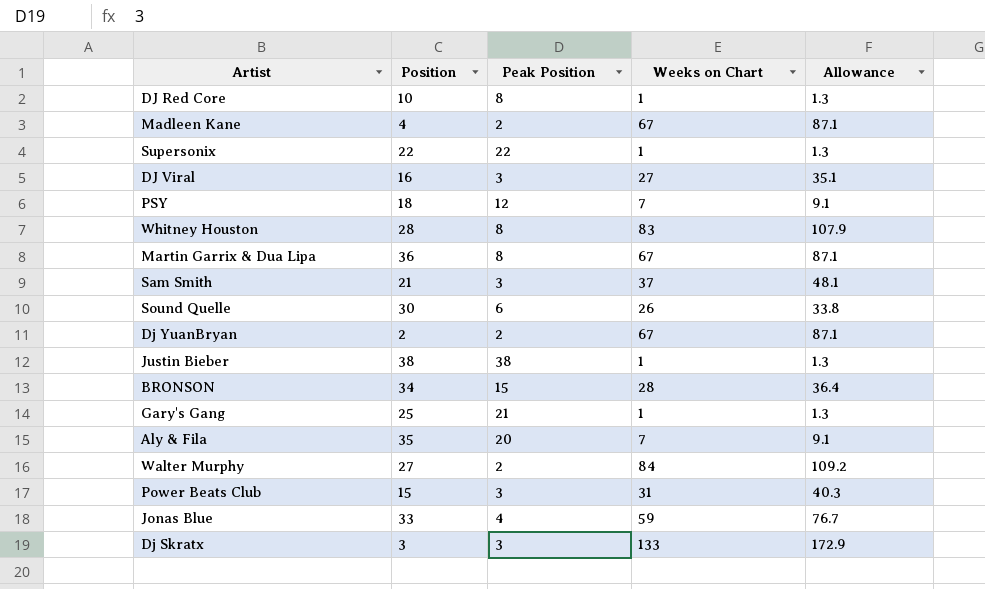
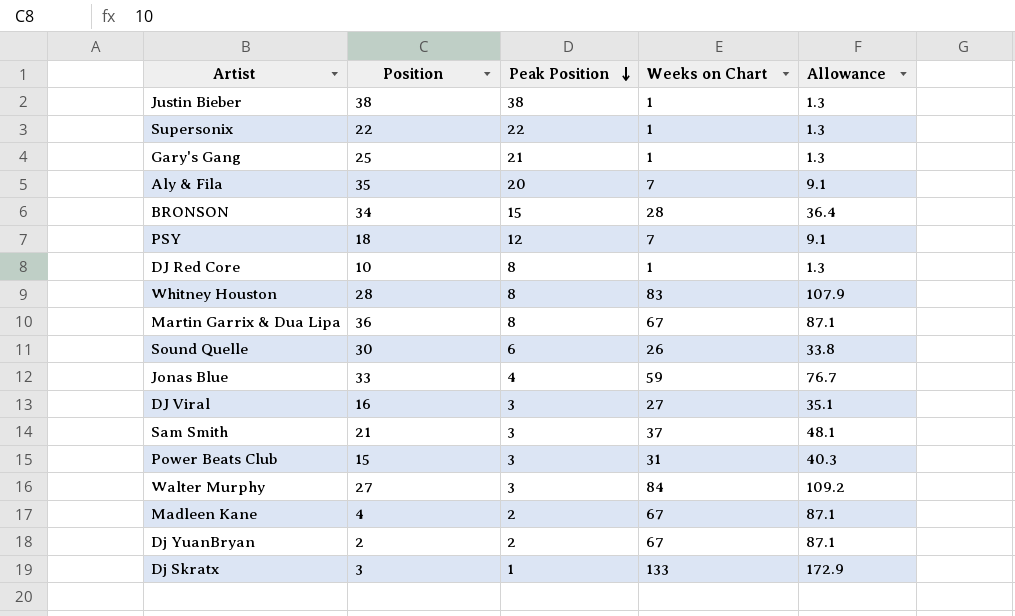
row order: none -> Peak Position descending
Walter Murphy | Peak Position: 2 -> 3
Dj Skratx | Peak Position: 3 -> 1

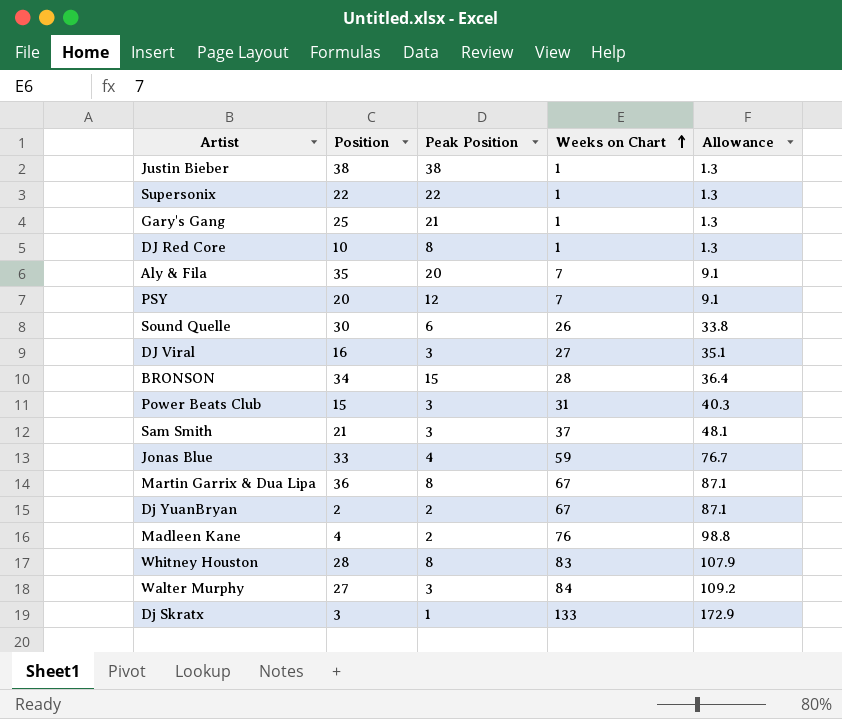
row order: Peak Position descending -> Weeks on Chart ascending
PSY | Position: 18 -> 20
Madleen Kane | Weeks on Chart: 67 -> 76
Madleen Kane | Allowance: 87.1 -> 98.8

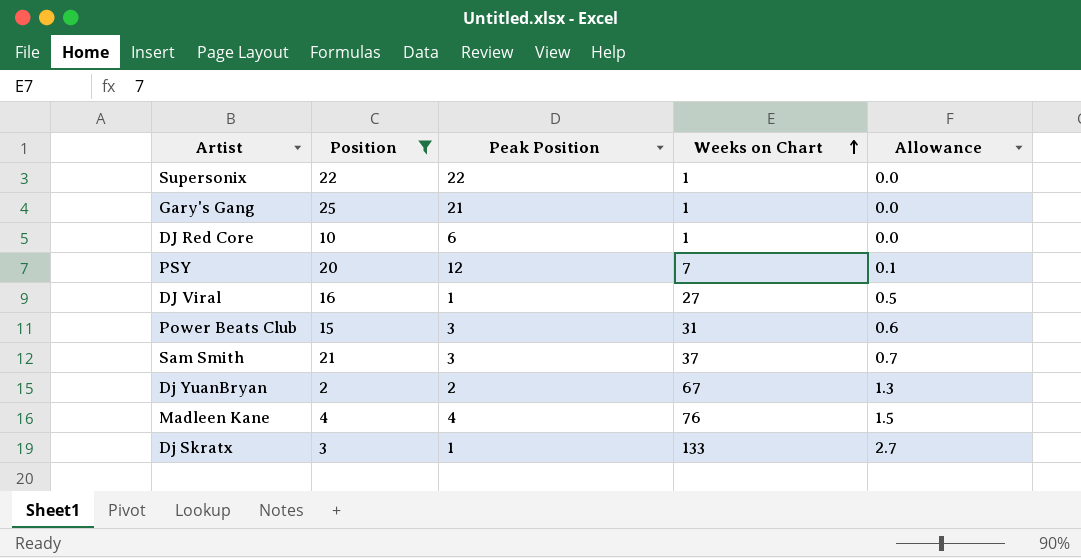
filter: none -> Position <= 25
column Allowance | formula: [Weeks on Chart] * 1.3 -> [Weeks on Chart] * 0.02
DJ Red Core | Peak Position: 8 -> 6
DJ Viral | Peak Position: 3 -> 1
Madleen Kane | Peak Position: 2 -> 4

